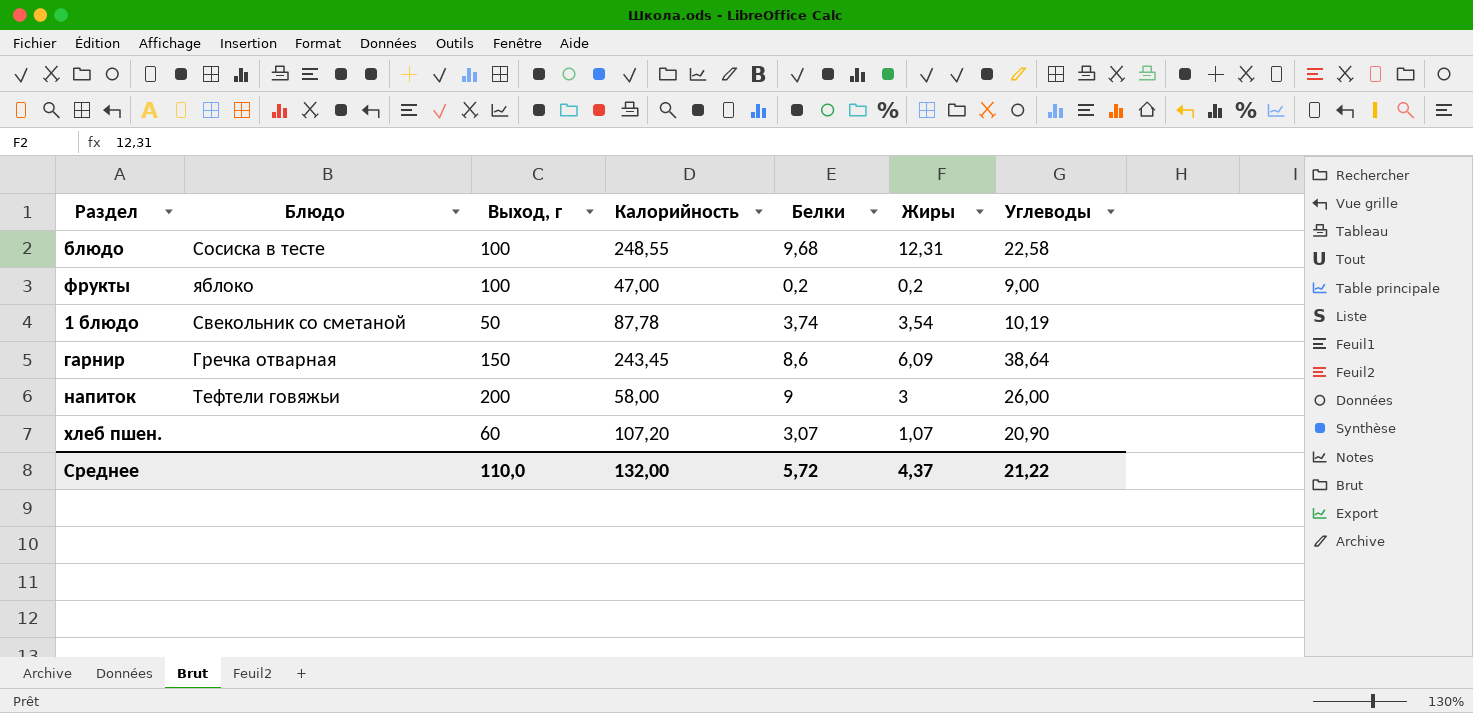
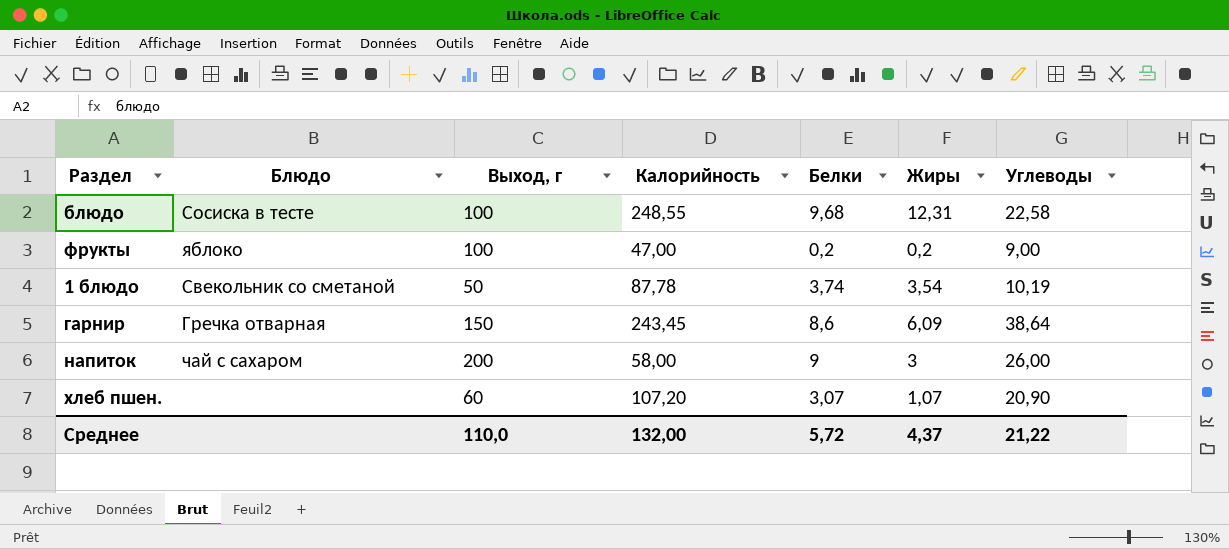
напиток | Блюдо: Тефтели говяжьи -> чай с сахаром

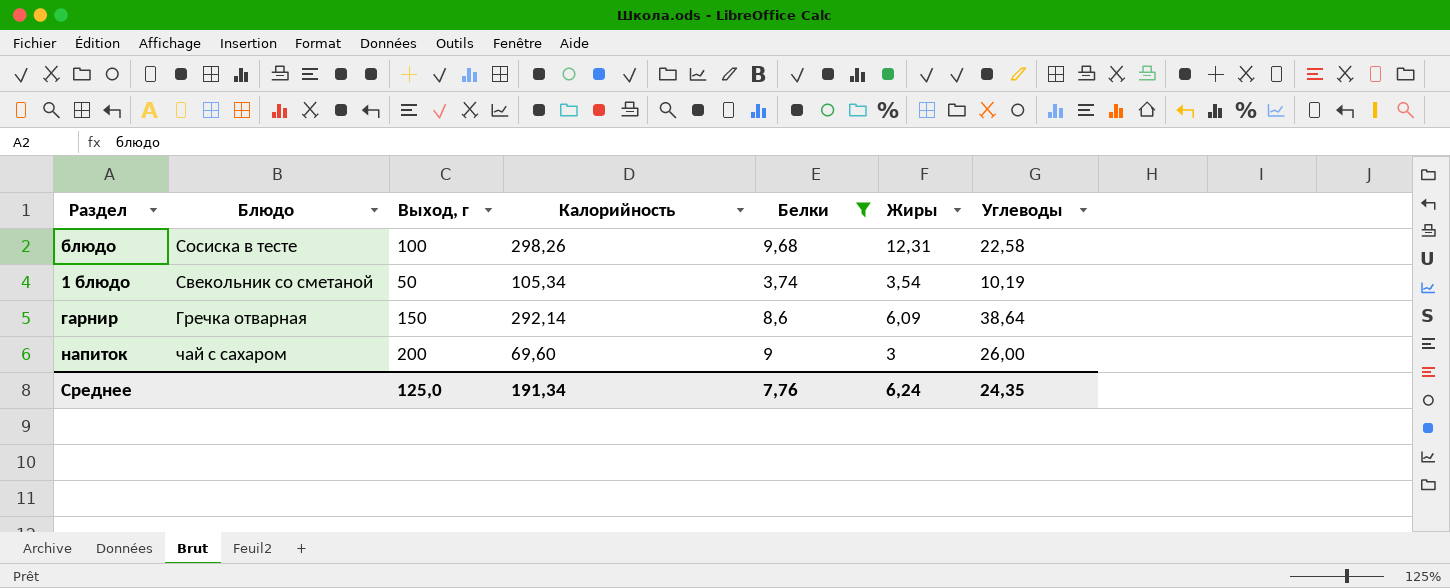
filter: none -> Белки >= 3,74
блюдо | Калорийность: 248,55 -> 298,26
1 блюдо | Калорийность: 87,78 -> 105,34
гарнир | Калорийность: 243,45 -> 292,14
напиток | Калорийность: 58,00 -> 69,60
Среднее | Выход, г: 110,0 -> 125,0
Среднее | Калорийность: 132,00 -> 191,34
Среднее | Белки: 5,72 -> 7,76
Среднее | Жиры: 4,37 -> 6,24
Среднее | Углеводы: 21,22 -> 24,35

